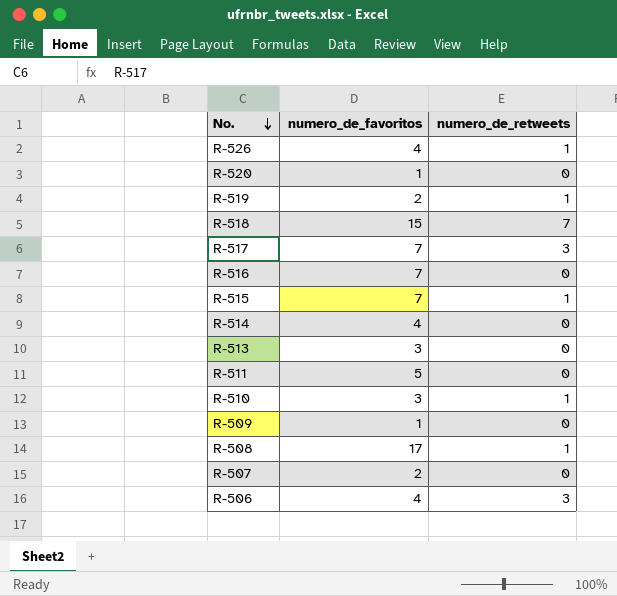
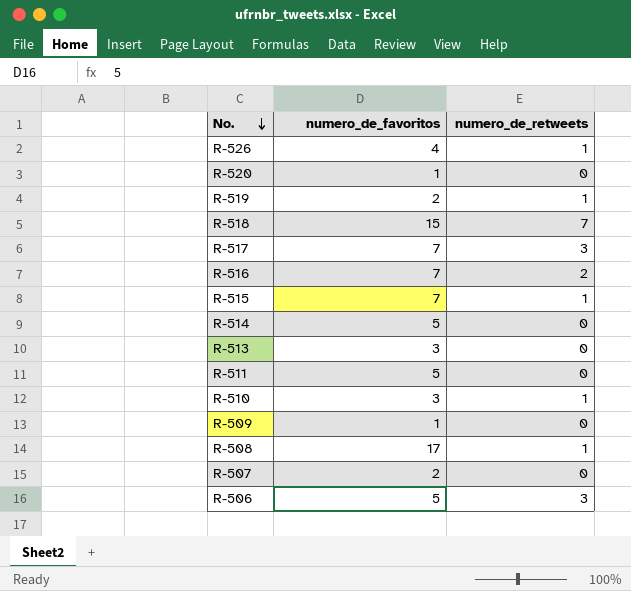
R-516 | numero_de_retweets: 0 -> 2
R-514 | numero_de_favoritos: 4 -> 5
R-506 | numero_de_favoritos: 4 -> 5

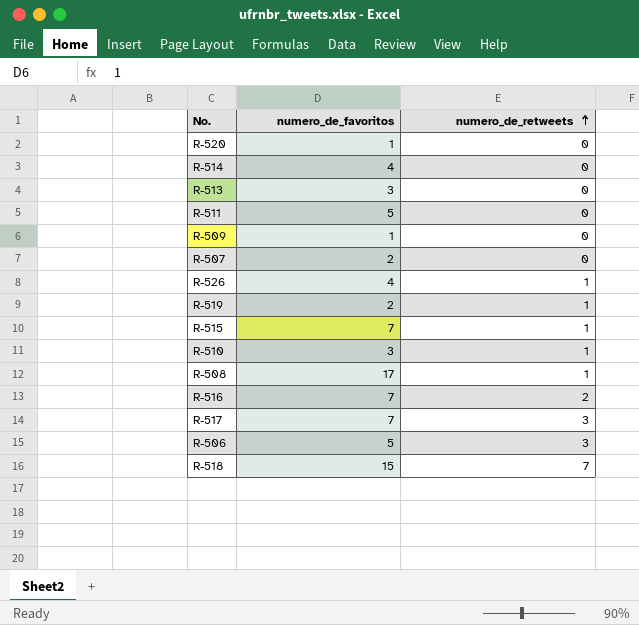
row order: No. descending -> numero_de_retweets ascending
R-514 | numero_de_favoritos: 5 -> 4

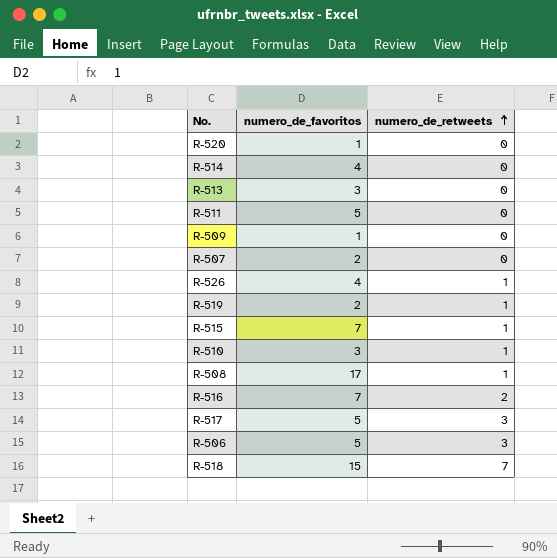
R-517 | numero_de_favoritos: 7 -> 5

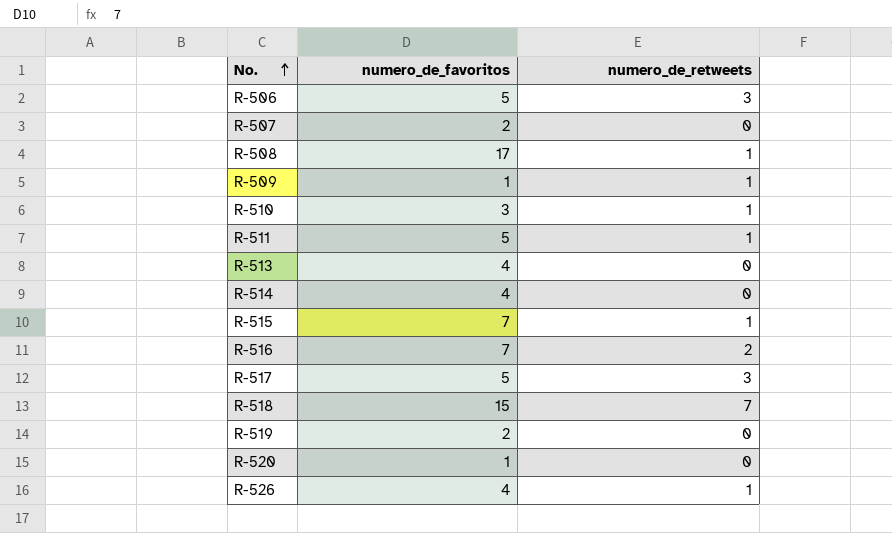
row order: numero_de_retweets ascending -> No. ascending
R-509 | numero_de_retweets: 0 -> 1
R-511 | numero_de_retweets: 0 -> 1
R-513 | numero_de_favoritos: 3 -> 4
R-519 | numero_de_retweets: 1 -> 0

